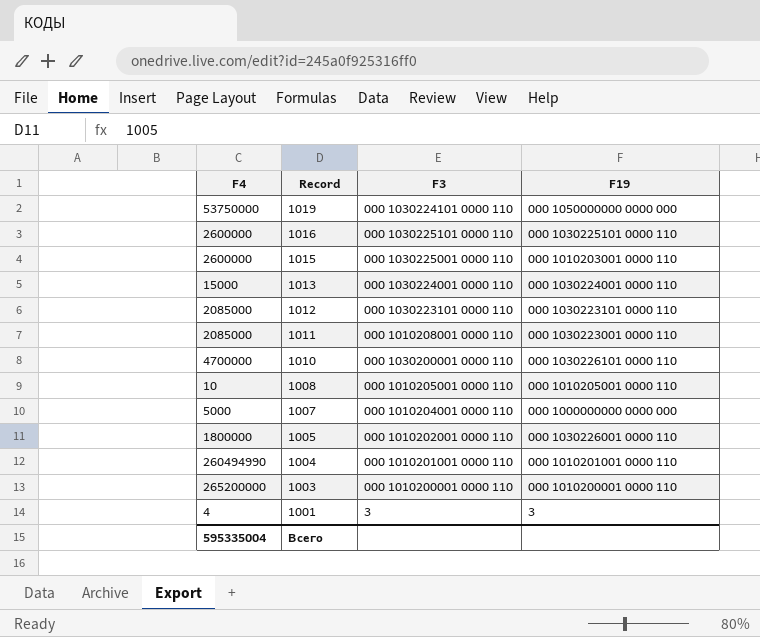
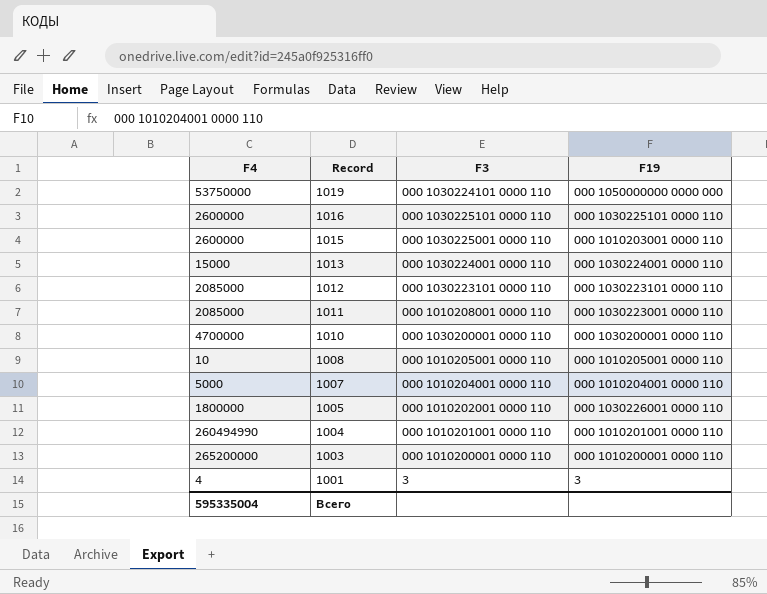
1010 | F19: 000 1030226101 0000 110 -> 000 1030200001 0000 110
1007 | F19: 000 1000000000 0000 000 -> 000 1010204001 0000 110

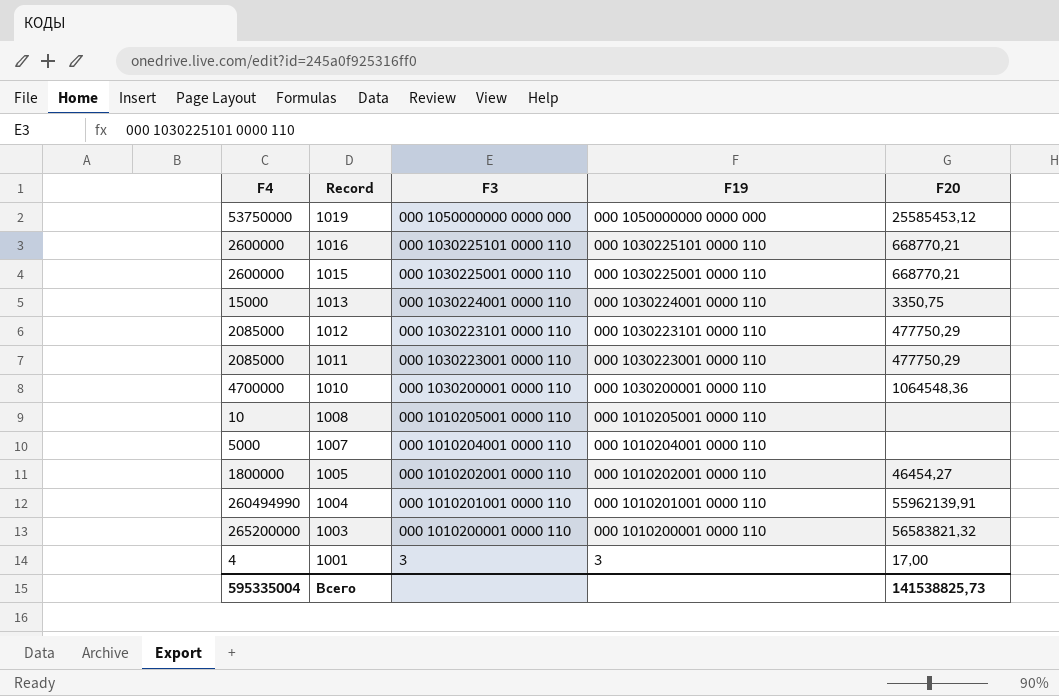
column F20 | position: none -> 5
1019 | F3: 000 1030224101 0000 110 -> 000 1050000000 0000 000
1015 | F19: 000 1010203001 0000 110 -> 000 1030225001 0000 110
1011 | F3: 000 1010208001 0000 110 -> 000 1030223001 0000 110
1005 | F19: 000 1030226001 0000 110 -> 000 1010202001 0000 110

